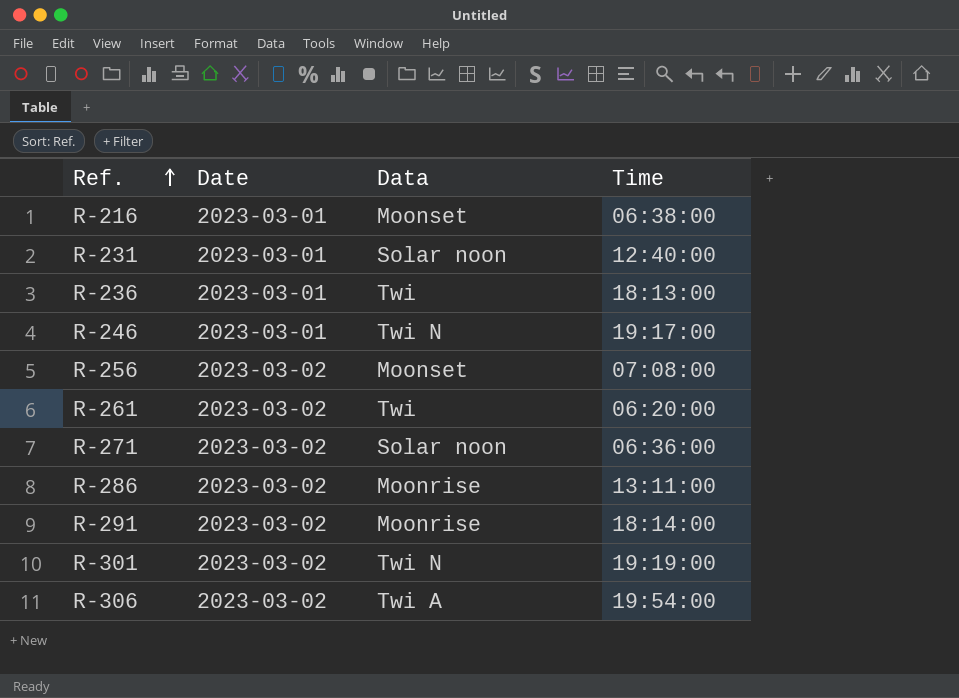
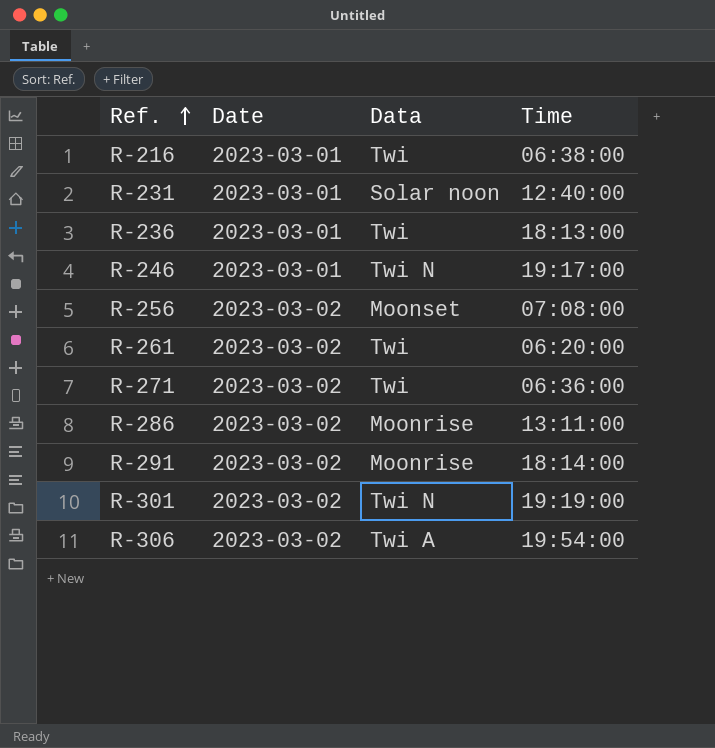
R-216 | Data: Moonset -> Twi
R-271 | Data: Solar noon -> Twi

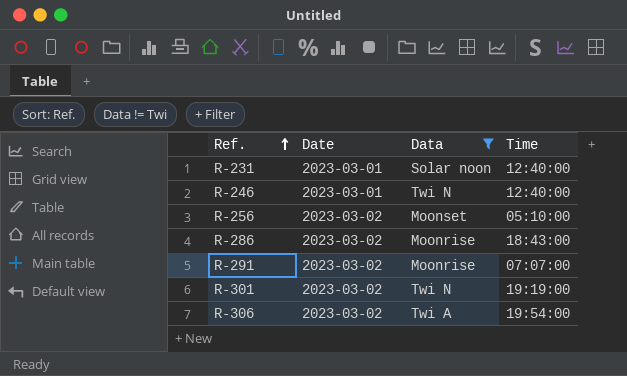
filter: none -> Data != Twi
R-246 | Time: 19:17:00 -> 12:40:00
R-256 | Time: 07:08:00 -> 05:10:00
R-286 | Time: 13:11:00 -> 18:43:00
R-291 | Time: 18:14:00 -> 07:07:00

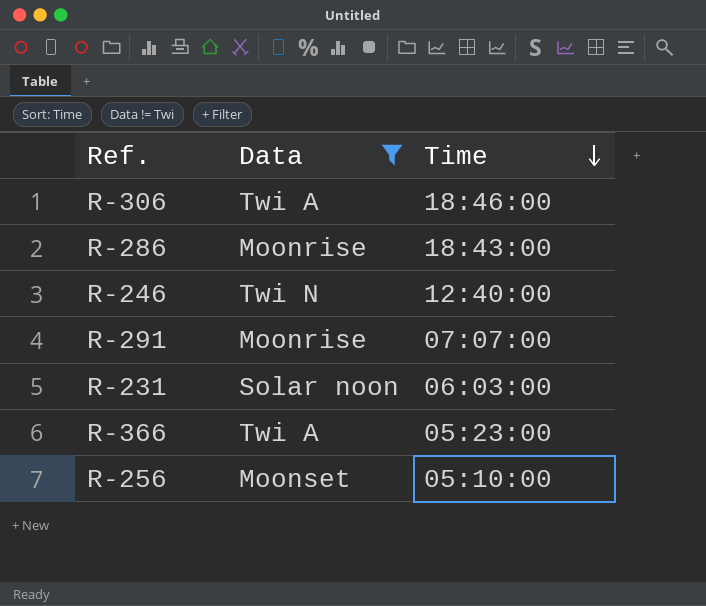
row order: Ref. ascending -> Time descending
column Date | position: 2 -> none
row R-301: 2023-03-02 | Twi N | 19:19:00 -> none
R-306 | Time: 19:54:00 -> 18:46:00
R-231 | Time: 12:40:00 -> 06:03:00
row R-366: none -> Twi A | 05:23:00

